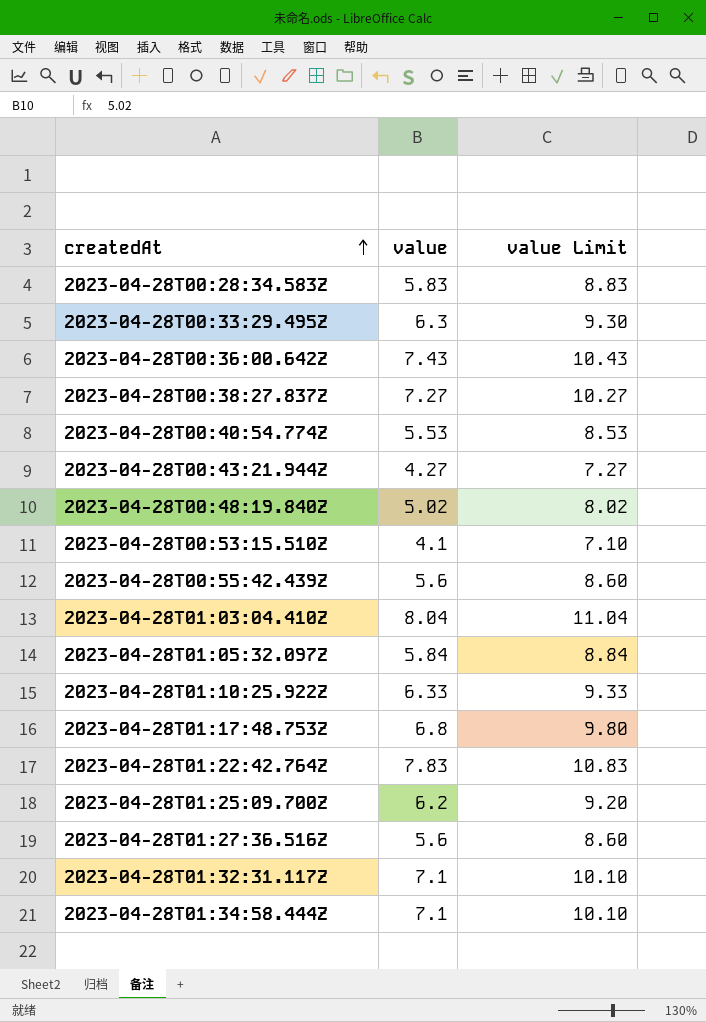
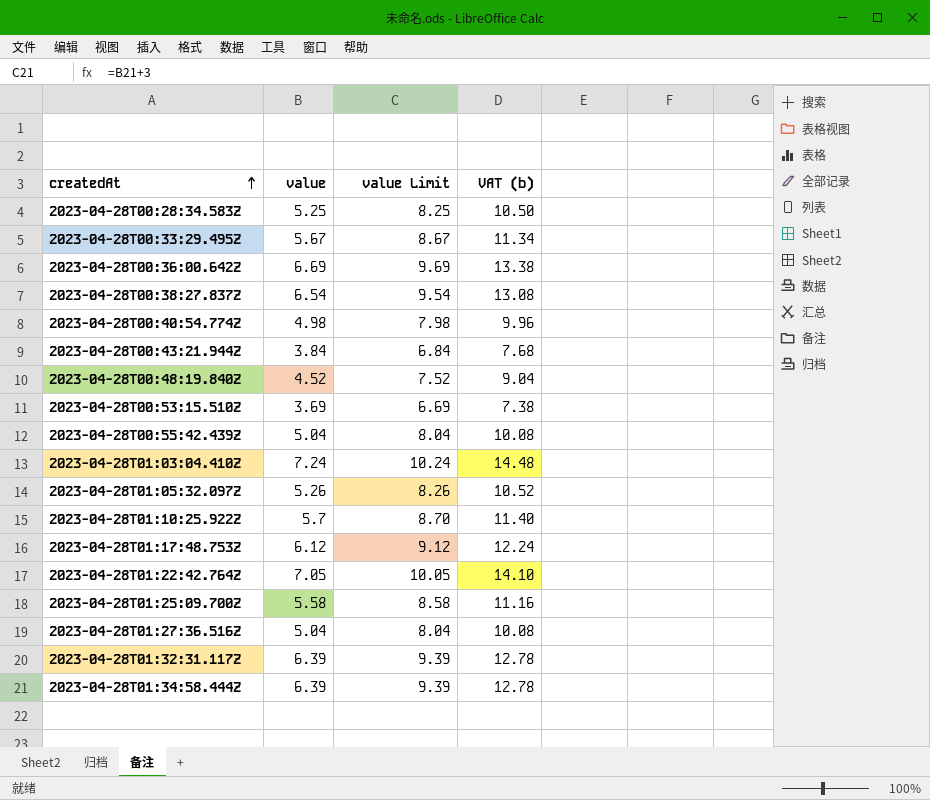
column VAT (b) | formula: none -> [value] * 2
2023-04-28T00:28:34.583Z | value: 5.83 -> 5.25
2023-04-28T00:28:34.583Z | value Limit: 8.83 -> 8.25
2023-04-28T00:33:29.495Z | value: 6.3 -> 5.67
2023-04-28T00:33:29.495Z | value Limit: 9.30 -> 8.67
2023-04-28T00:36:00.642Z | value: 7.43 -> 6.69
2023-04-28T00:36:00.642Z | value Limit: 10.43 -> 9.69
2023-04-28T00:38:27.837Z | value: 7.27 -> 6.54
2023-04-28T00:38:27.837Z | value Limit: 10.27 -> 9.54
2023-04-28T00:40:54.774Z | value: 5.53 -> 4.98
2023-04-28T00:40:54.774Z | value Limit: 8.53 -> 7.98
2023-04-28T00:43:21.944Z | value: 4.27 -> 3.84
2023-04-28T00:43:21.944Z | value Limit: 7.27 -> 6.84
2023-04-28T00:48:19.840Z | value: 5.02 -> 4.52
2023-04-28T00:48:19.840Z | value Limit: 8.02 -> 7.52
2023-04-28T00:53:15.510Z | value: 4.1 -> 3.69
2023-04-28T00:53:15.510Z | value Limit: 7.10 -> 6.69
2023-04-28T00:55:42.439Z | value: 5.6 -> 5.04
2023-04-28T00:55:42.439Z | value Limit: 8.60 -> 8.04
2023-04-28T01:03:04.410Z | value: 8.04 -> 7.24
2023-04-28T01:03:04.410Z | value Limit: 11.04 -> 10.24
2023-04-28T01:05:32.097Z | value: 5.84 -> 5.26
2023-04-28T01:05:32.097Z | value Limit: 8.84 -> 8.26
2023-04-28T01:10:25.922Z | value: 6.33 -> 5.7
2023-04-28T01:10:25.922Z | value Limit: 9.33 -> 8.70
2023-04-28T01:17:48.753Z | value: 6.8 -> 6.12
2023-04-28T01:17:48.753Z | value Limit: 9.80 -> 9.12
2023-04-28T01:22:42.764Z | value: 7.83 -> 7.05
2023-04-28T01:22:42.764Z | value Limit: 10.83 -> 10.05
2023-04-28T01:25:09.700Z | value: 6.2 -> 5.58
2023-04-28T01:25:09.700Z | value Limit: 9.20 -> 8.58
2023-04-28T01:27:36.516Z | value: 5.6 -> 5.04
2023-04-28T01:27:36.516Z | value Limit: 8.60 -> 8.04
2023-04-28T01:32:31.117Z | value: 7.1 -> 6.39
2023-04-28T01:32:31.117Z | value Limit: 10.10 -> 9.39
2023-04-28T01:34:58.444Z | value: 7.1 -> 6.39
2023-04-28T01:34:58.444Z | value Limit: 10.10 -> 9.39

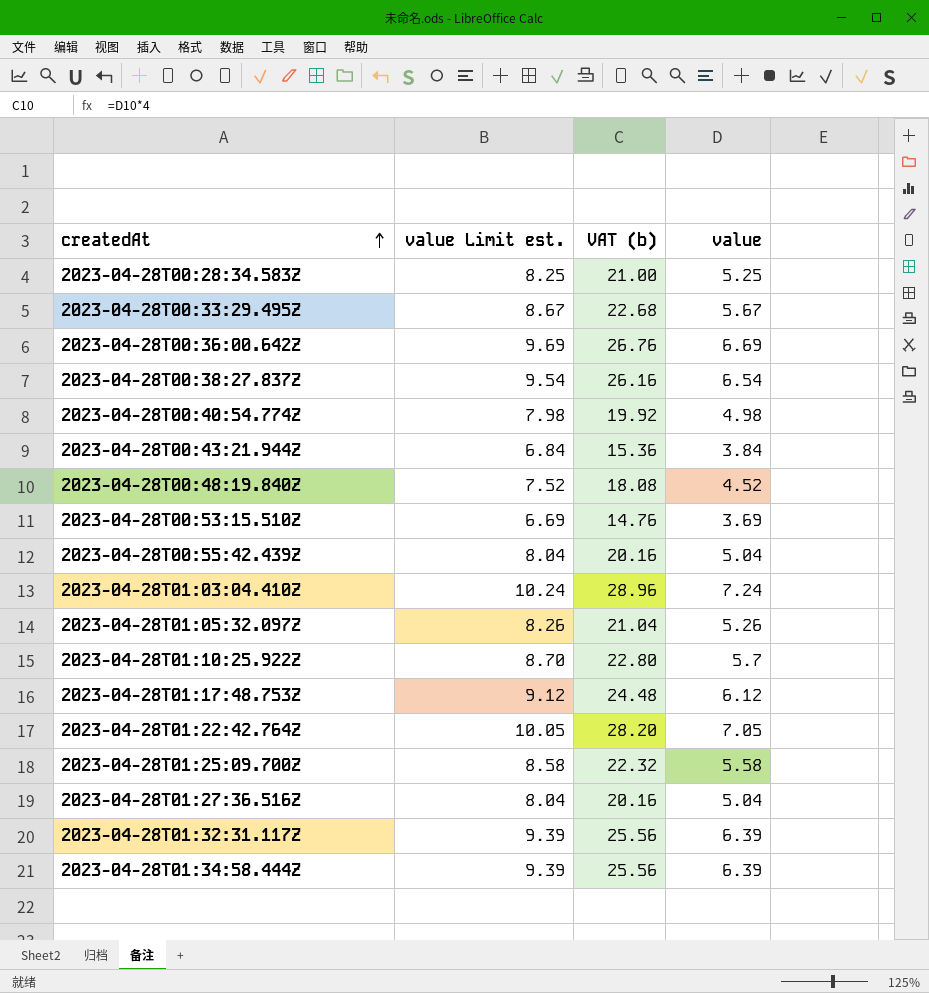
column name: value Limit -> value Limit est.
column VAT (b) | formula: [value] * 2 -> [value] * 4
column value | position: 2 -> 4

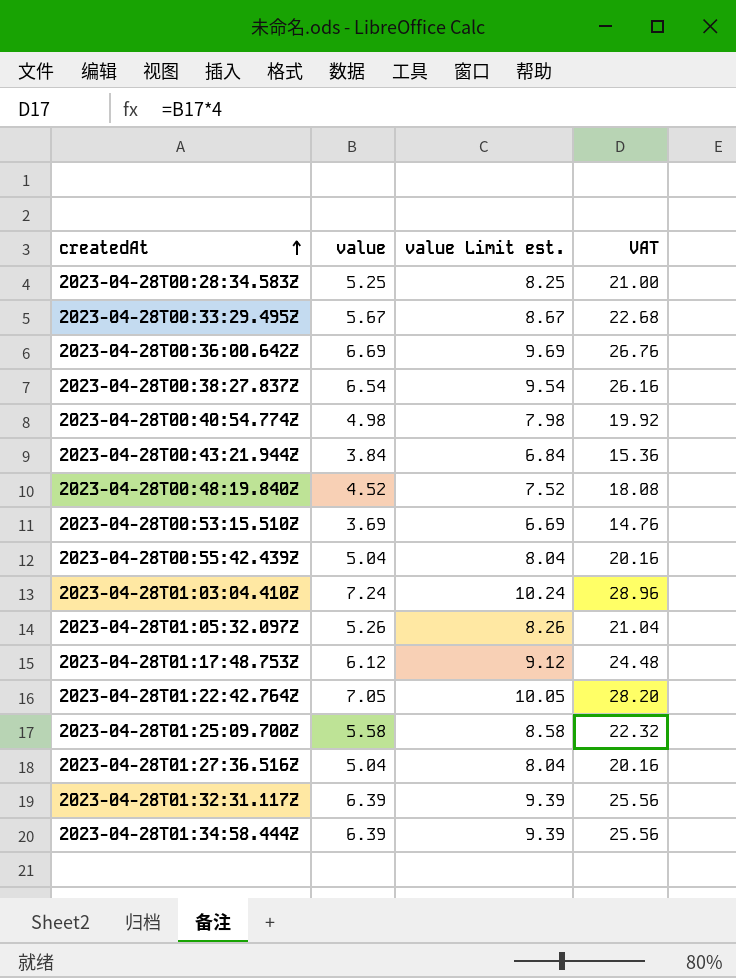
column value | position: 4 -> 2
column name: VAT (b) -> VAT
row 2023-04-28T01:10:25.922Z: 8.70 | 22.80 | 5.7 -> none

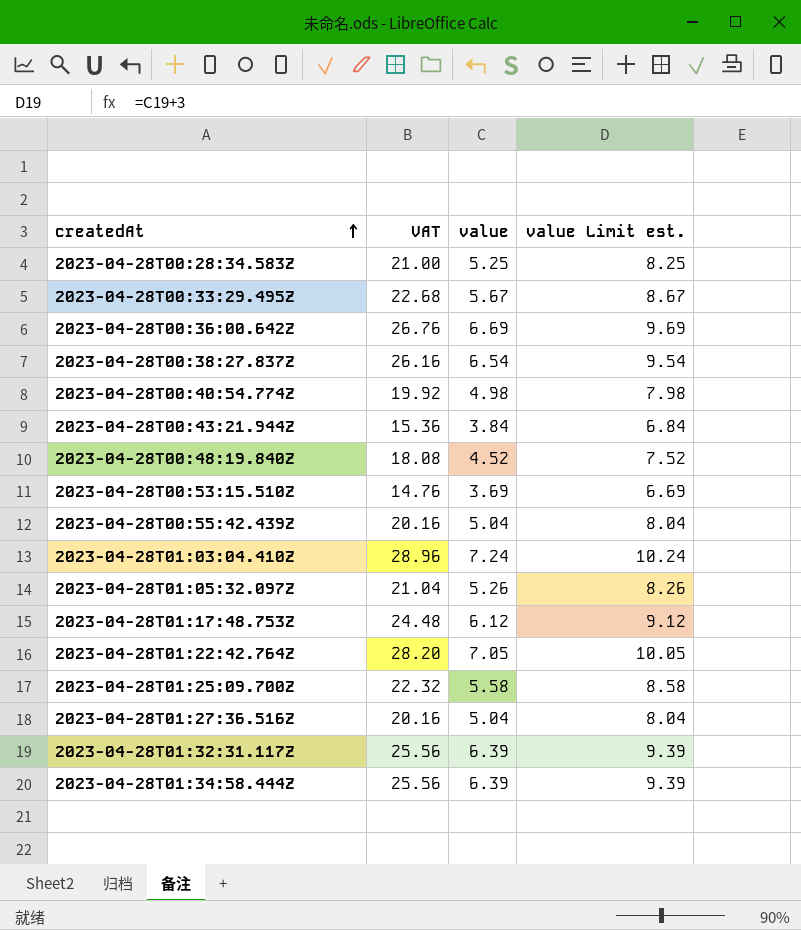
column VAT | position: 4 -> 2

